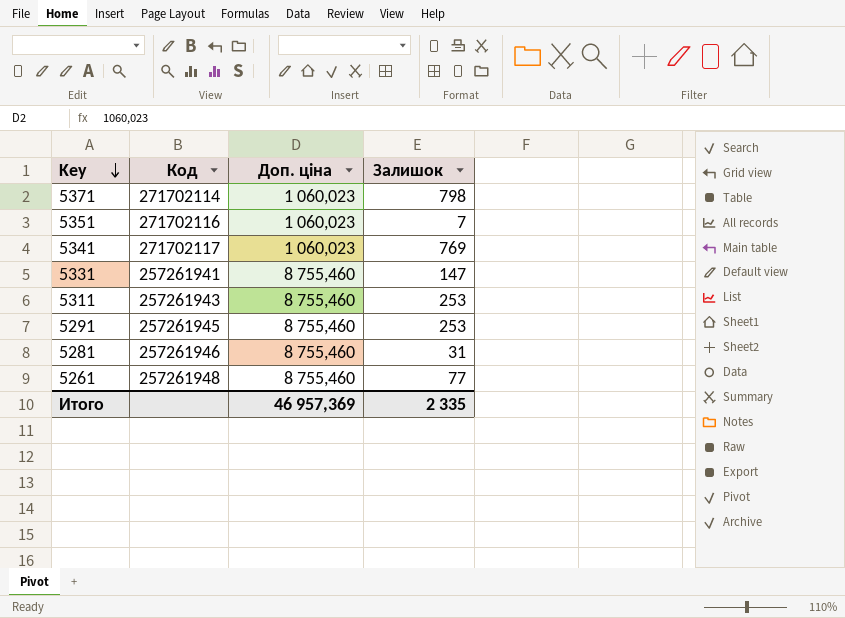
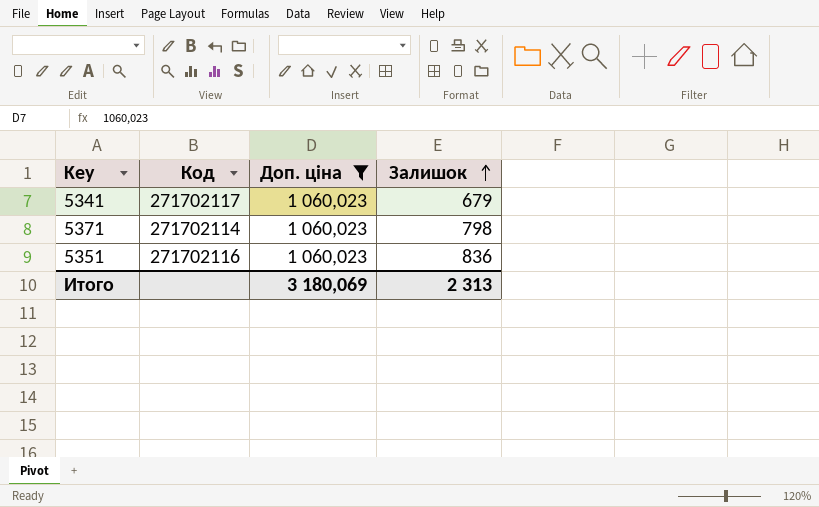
filter: none -> Доп. ціна = 1 060,023
row order: Key descending -> Залишок ascending
5341 | Залишок: 769 -> 679
5351 | Залишок: 7 -> 836
Итого | Доп. ціна: 46 957,369 -> 3 180,069
Итого | Залишок: 2 335 -> 2 313

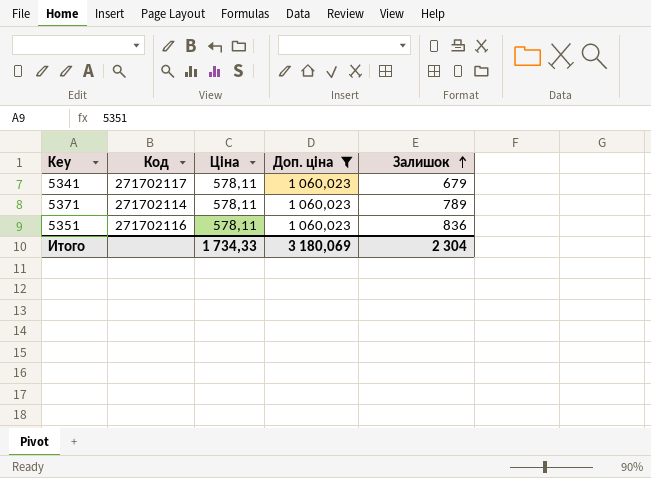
column Ціна | position: none -> 3
5371 | Залишок: 798 -> 789
Итого | Залишок: 2 313 -> 2 304

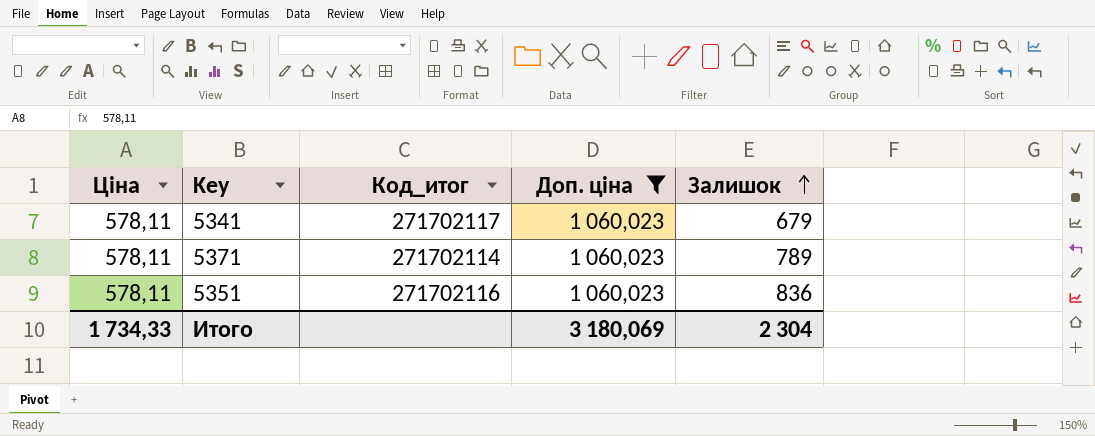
column Ціна | position: 3 -> 1
column name: Код -> Код_итог

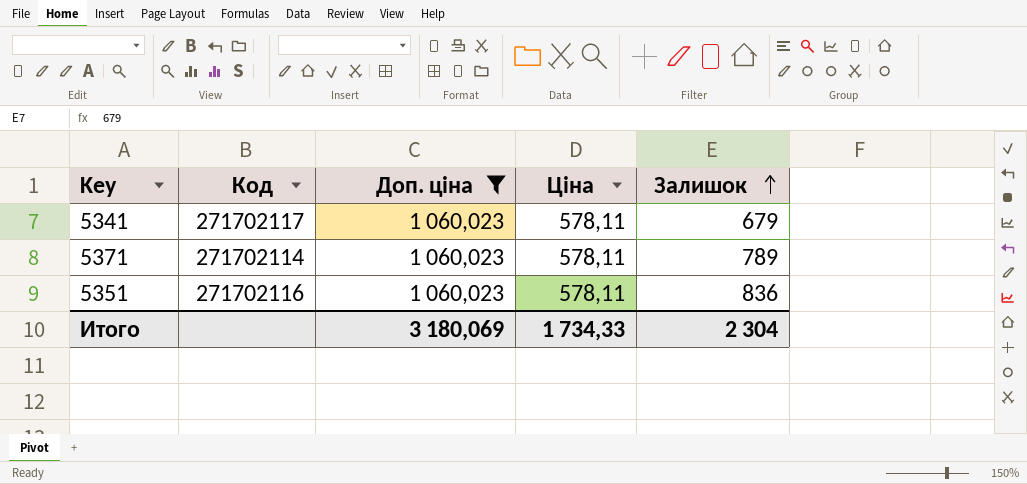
column name: Код_итог -> Код
column Ціна | position: 1 -> 4

